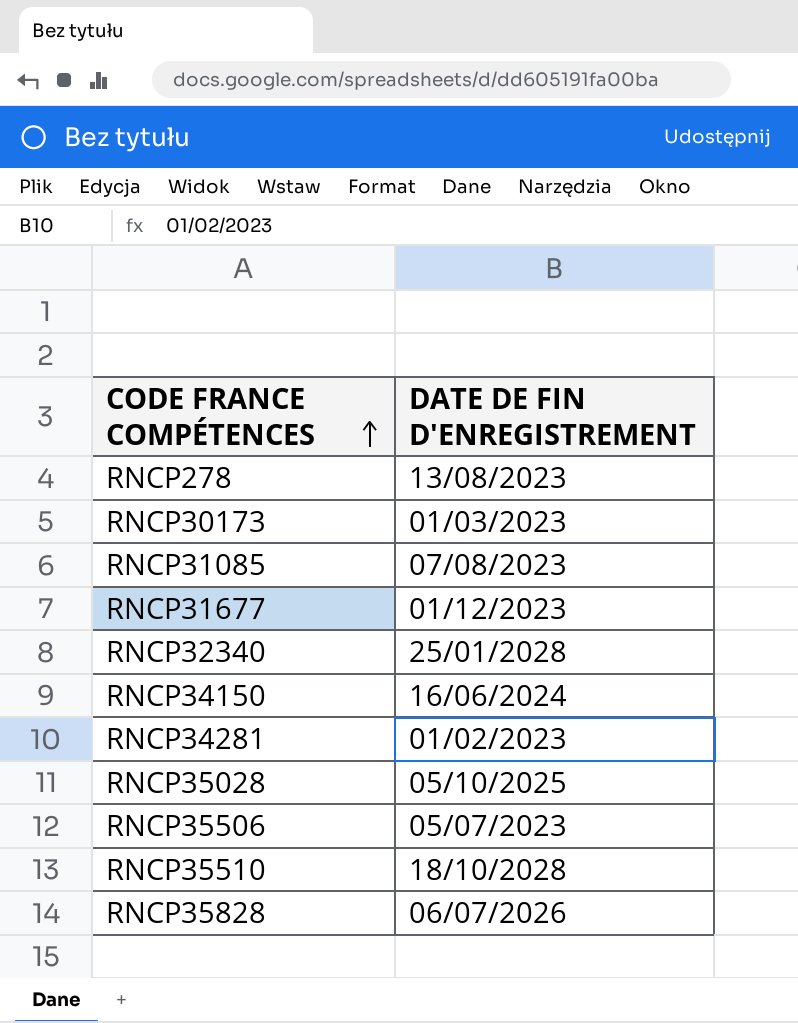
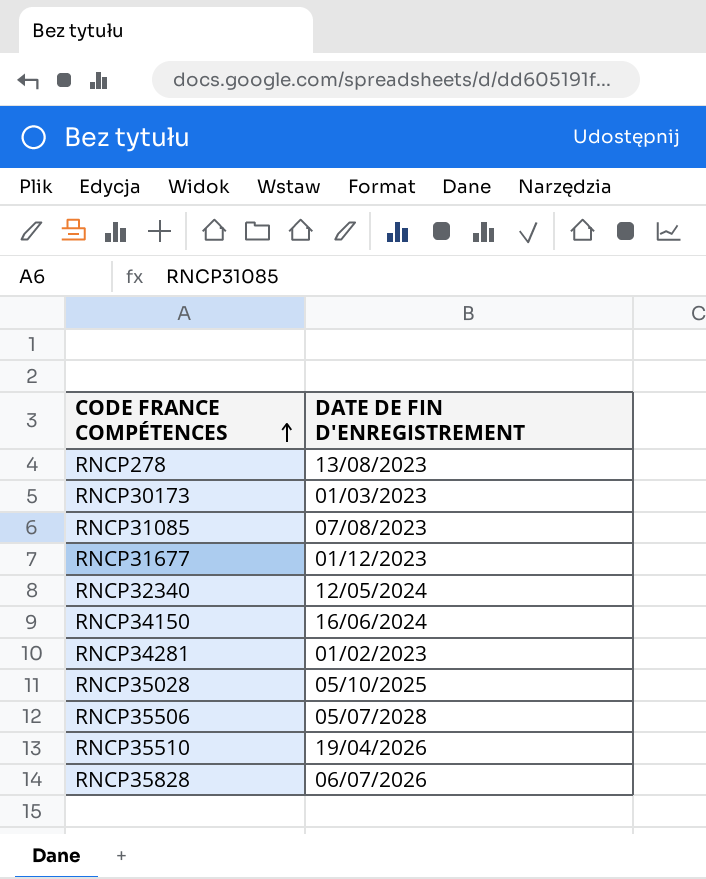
RNCP32340 | DATE DE FIN D'ENREGISTREMENT: 25/01/2028 -> 12/05/2024
RNCP35506 | DATE DE FIN D'ENREGISTREMENT: 05/07/2023 -> 05/07/2028
RNCP35510 | DATE DE FIN D'ENREGISTREMENT: 18/10/2028 -> 19/04/2026

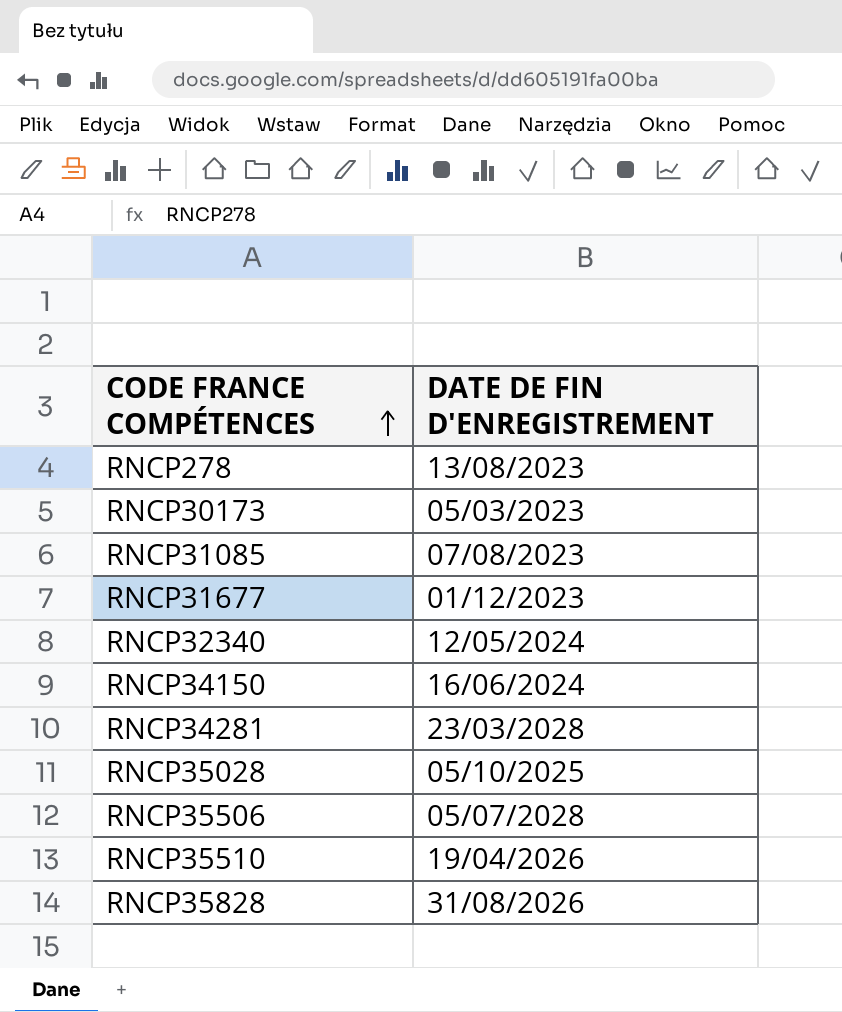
RNCP30173 | DATE DE FIN D'ENREGISTREMENT: 01/03/2023 -> 05/03/2023
RNCP34281 | DATE DE FIN D'ENREGISTREMENT: 01/02/2023 -> 23/03/2028
RNCP35828 | DATE DE FIN D'ENREGISTREMENT: 06/07/2026 -> 31/08/2026

